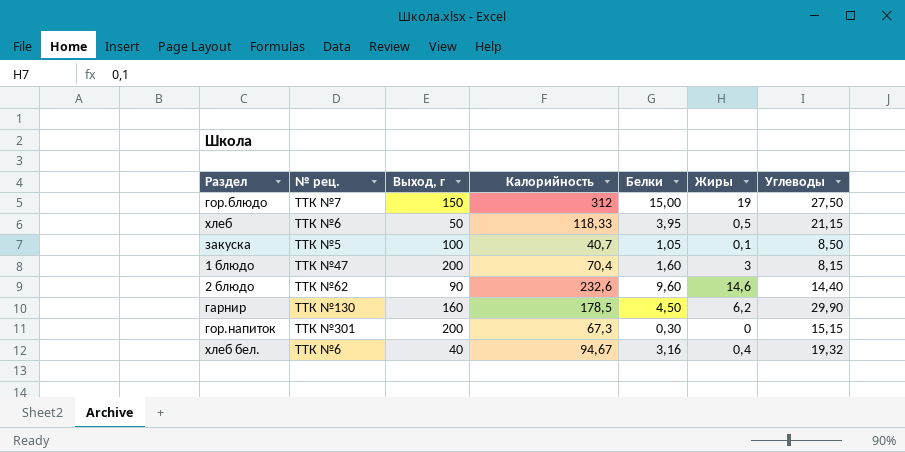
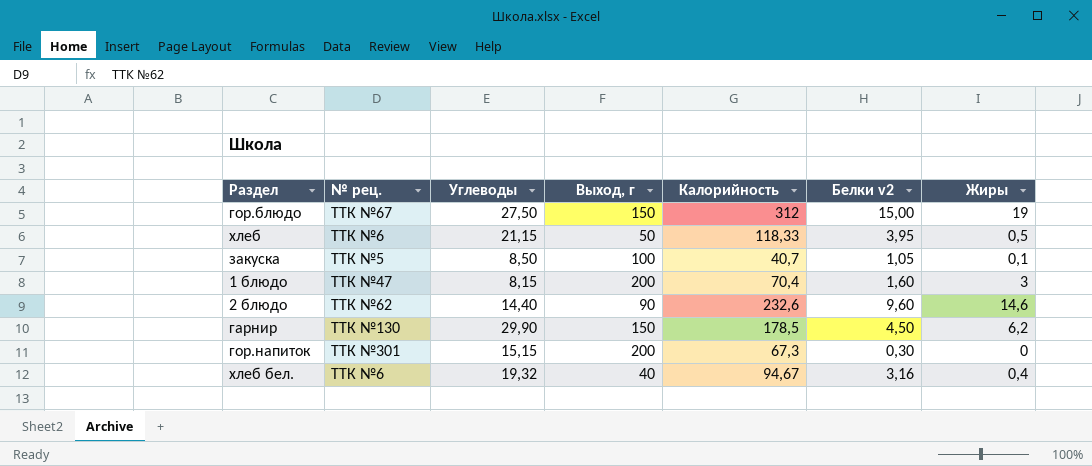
column Углеводы | position: 7 -> 3
column name: Белки -> Белки v2
гор.блюдо | № рец.: ТТК №7 -> ТТК №67
гарнир | Выход, г: 160 -> 150

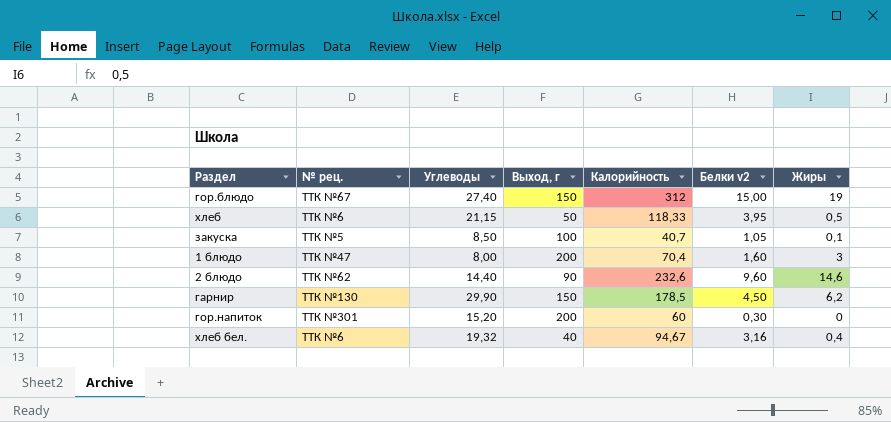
гор.блюдо | Углеводы: 27,50 -> 27,40
1 блюдо | Углеводы: 8,15 -> 8,00
гор.напиток | Углеводы: 15,15 -> 15,20
гор.напиток | Калорийность: 67,3 -> 60

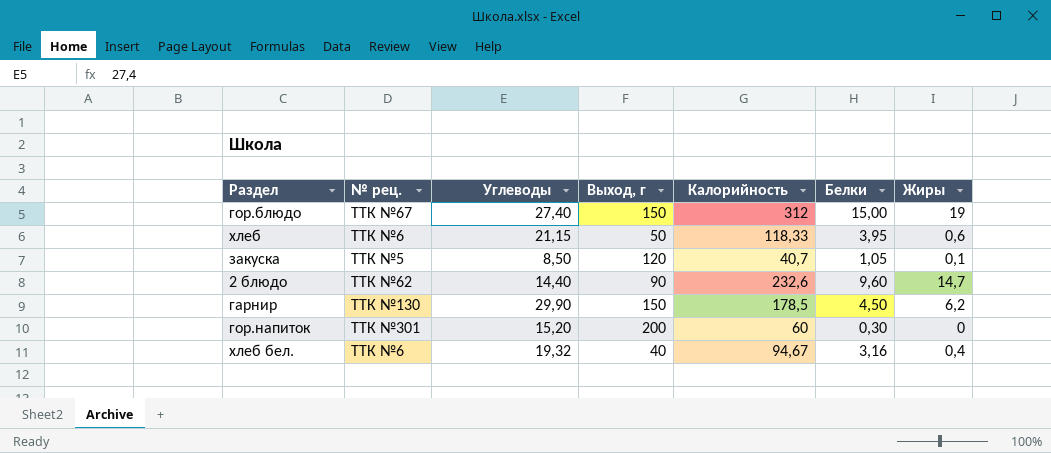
column name: Белки v2 -> Белки
row 1 блюдо: ТТК №47 | 8,00 | 200 | 70,4 | 1,60 | 3 -> none
хлеб | Жиры: 0,5 -> 0,6
закуска | Выход, г: 100 -> 120
2 блюдо | Жиры: 14,6 -> 14,7

